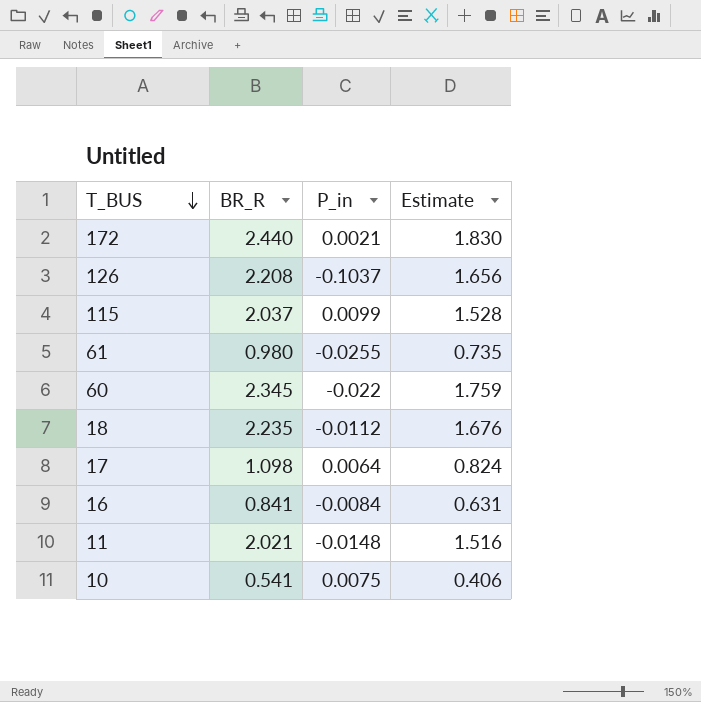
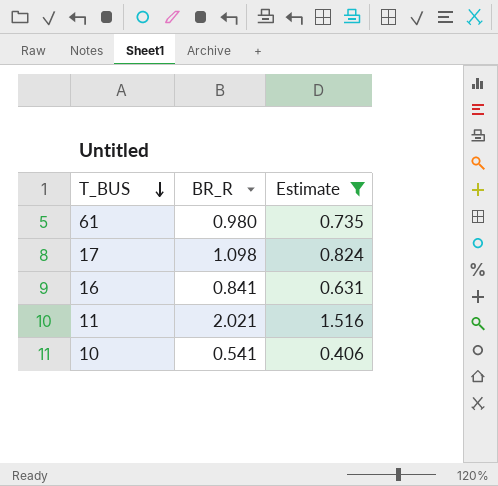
filter: none -> Estimate <= 1.516
column P_in | position: 3 -> none

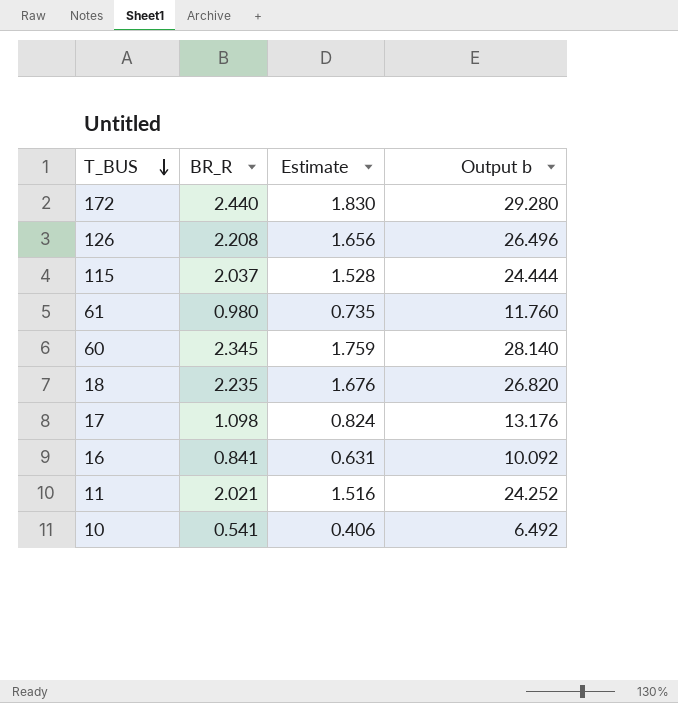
filter: Estimate <= 1.516 -> none
column Output b | formula: none -> [BR_R] * 12

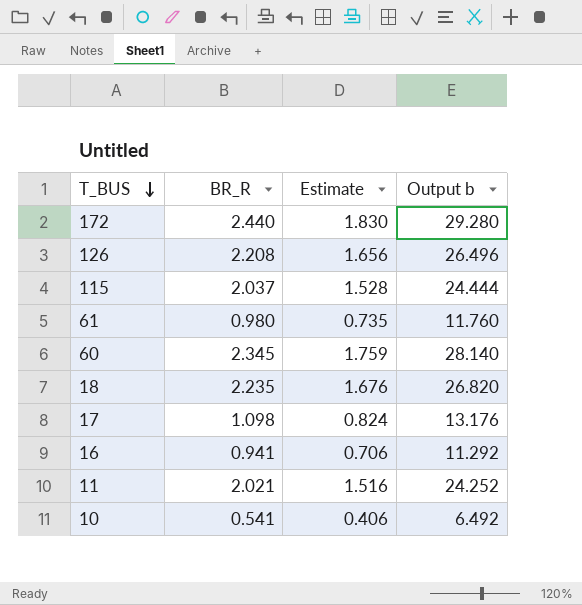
16 | BR_R: 0.841 -> 0.941
16 | Estimate: 0.631 -> 0.706
16 | Output b: 10.092 -> 11.292

